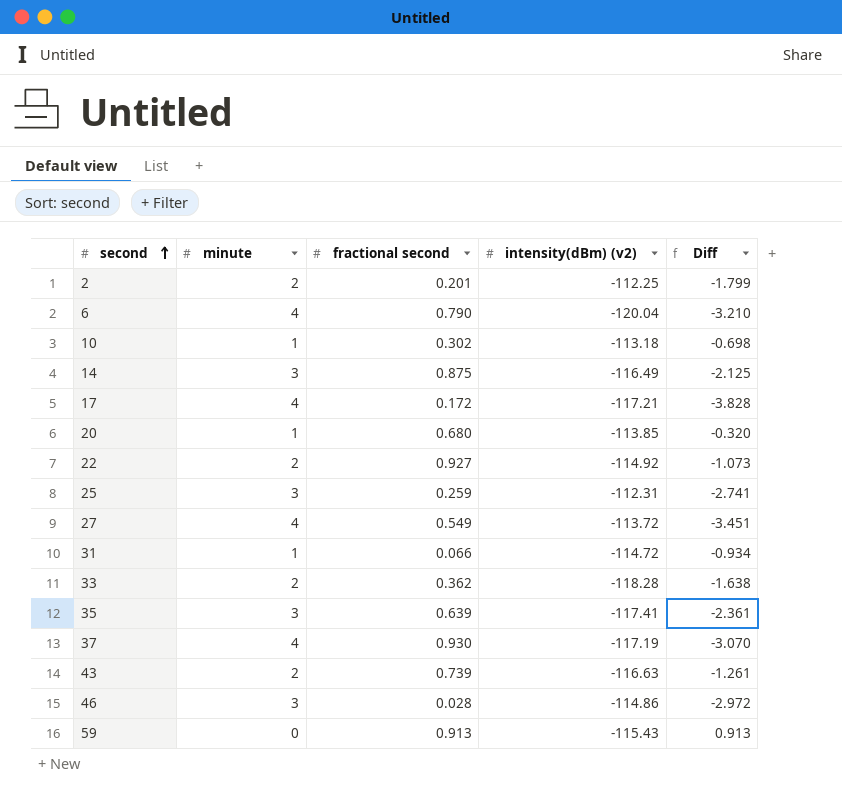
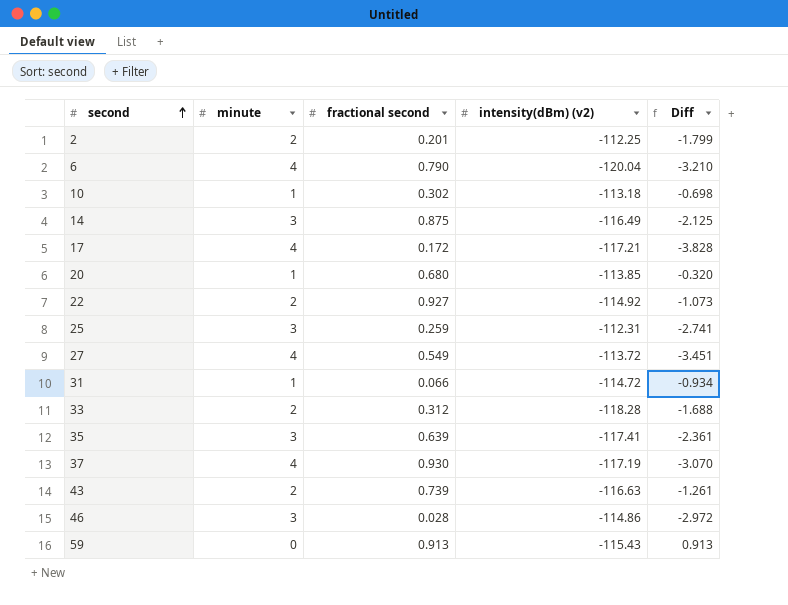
33 | fractional second: 0.362 -> 0.312
33 | Diff: -1.638 -> -1.688

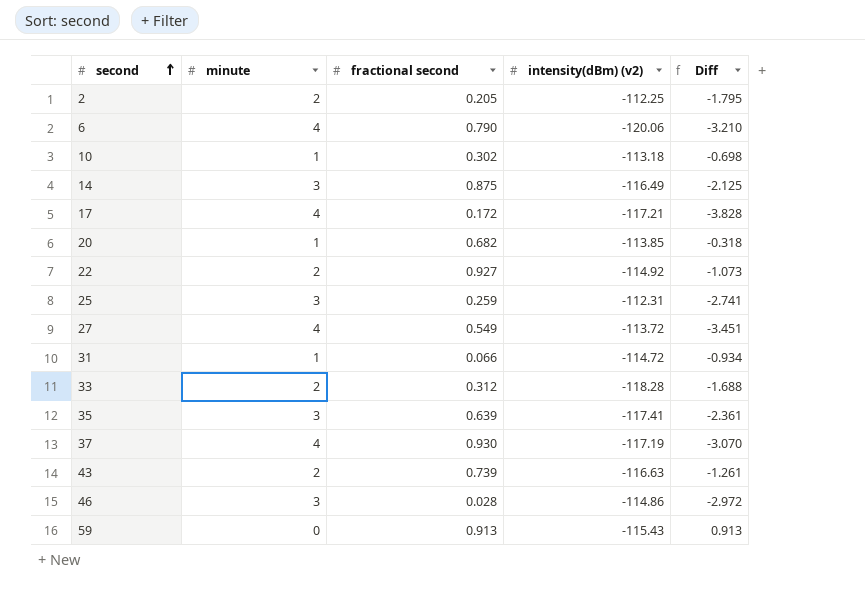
2 | fractional second: 0.201 -> 0.205
2 | Diff: -1.799 -> -1.795
6 | intensity(dBm) (v2): -120.04 -> -120.06
20 | fractional second: 0.680 -> 0.682
20 | Diff: -0.320 -> -0.318

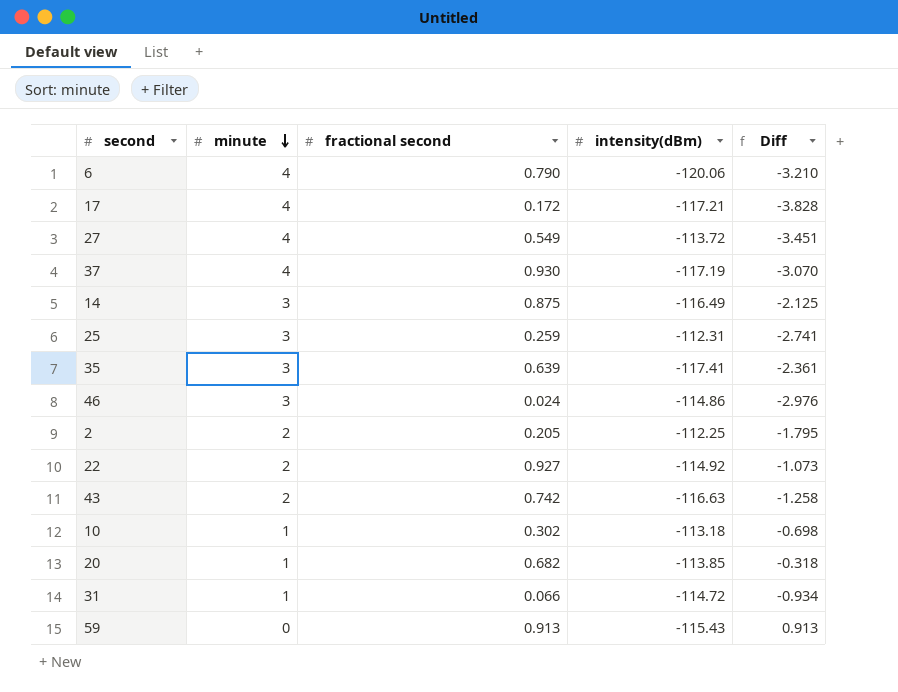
row order: second ascending -> minute descending
column name: intensity(dBm) (v2) -> intensity(dBm)
row 33: 2 | 0.312 | -118.28 | -1.688 -> none
46 | fractional second: 0.028 -> 0.024
46 | Diff: -2.972 -> -2.976
43 | fractional second: 0.739 -> 0.742
43 | Diff: -1.261 -> -1.258

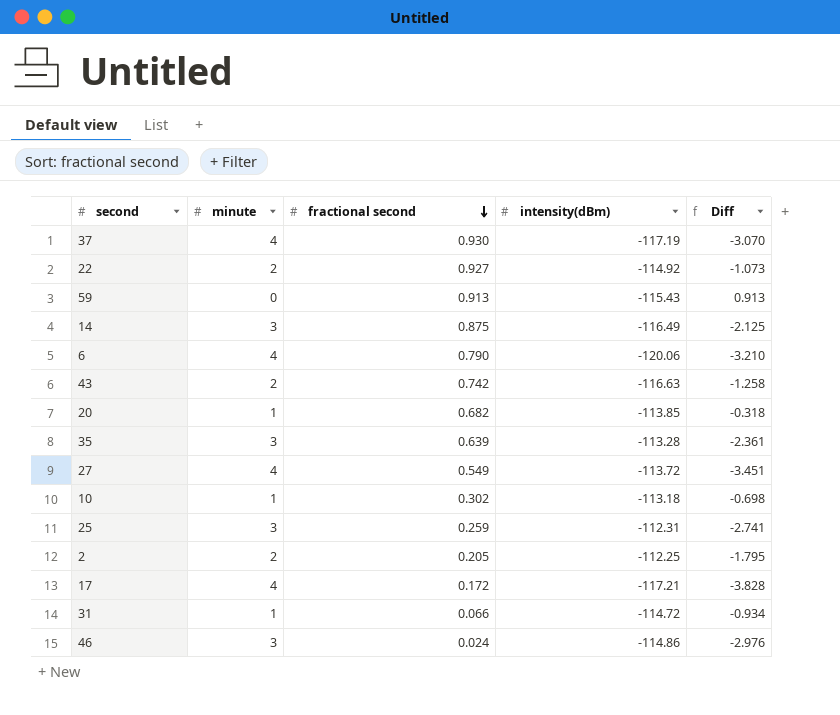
row order: minute descending -> fractional second descending
35 | intensity(dBm): -117.41 -> -113.28

